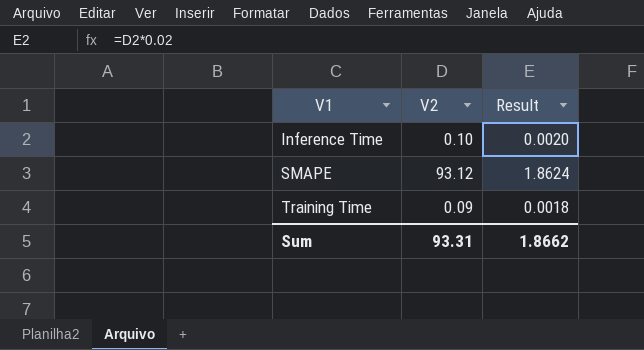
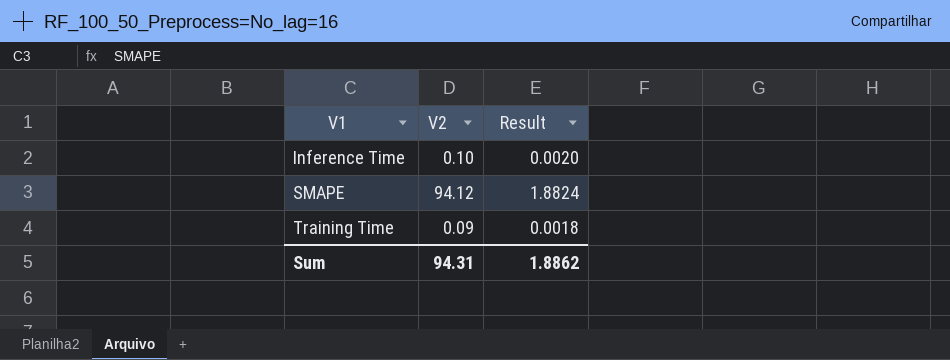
SMAPE | V2: 93.12 -> 94.12
SMAPE | Result: 1.8624 -> 1.8824
Sum | V2: 93.31 -> 94.31
Sum | Result: 1.8662 -> 1.8862

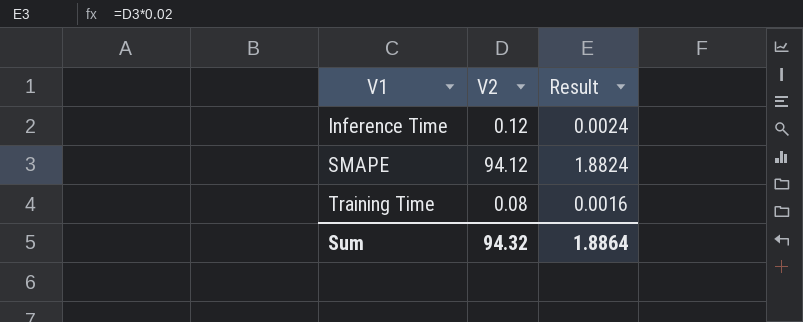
Inference Time | V2: 0.10 -> 0.12
Inference Time | Result: 0.0020 -> 0.0024
Training Time | V2: 0.09 -> 0.08
Training Time | Result: 0.0018 -> 0.0016
Sum | V2: 94.31 -> 94.32
Sum | Result: 1.8862 -> 1.8864

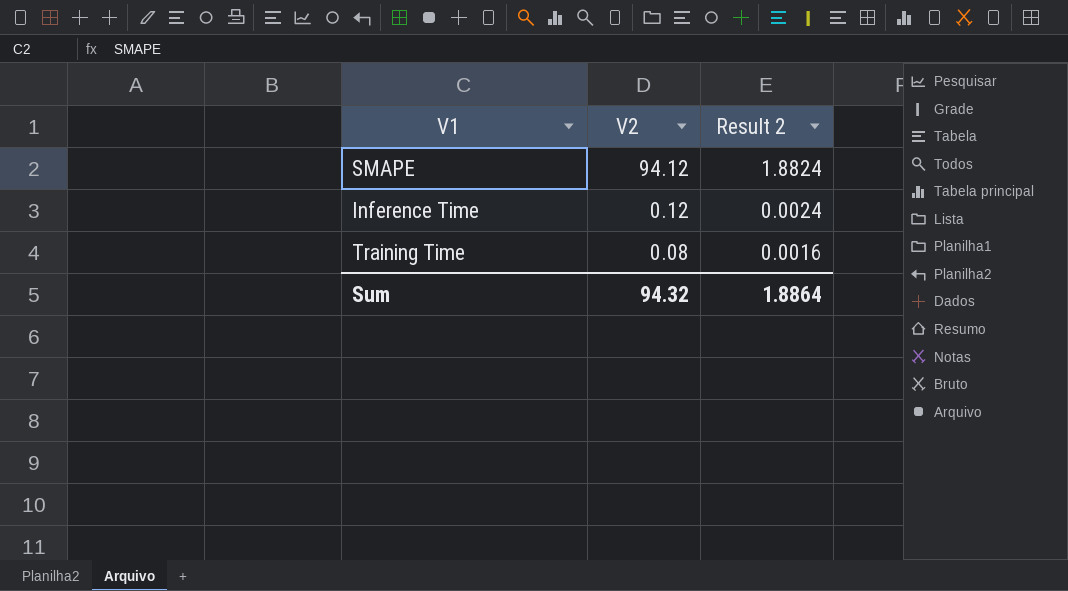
row order: V1 ascending -> V2 descending
column name: Result -> Result 2

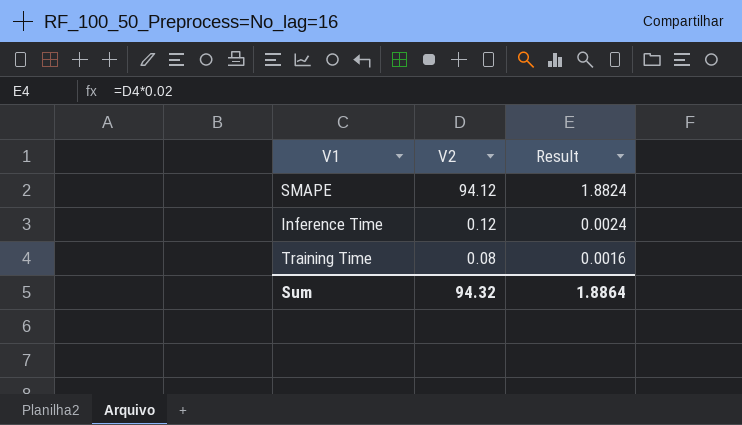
column name: Result 2 -> Result

